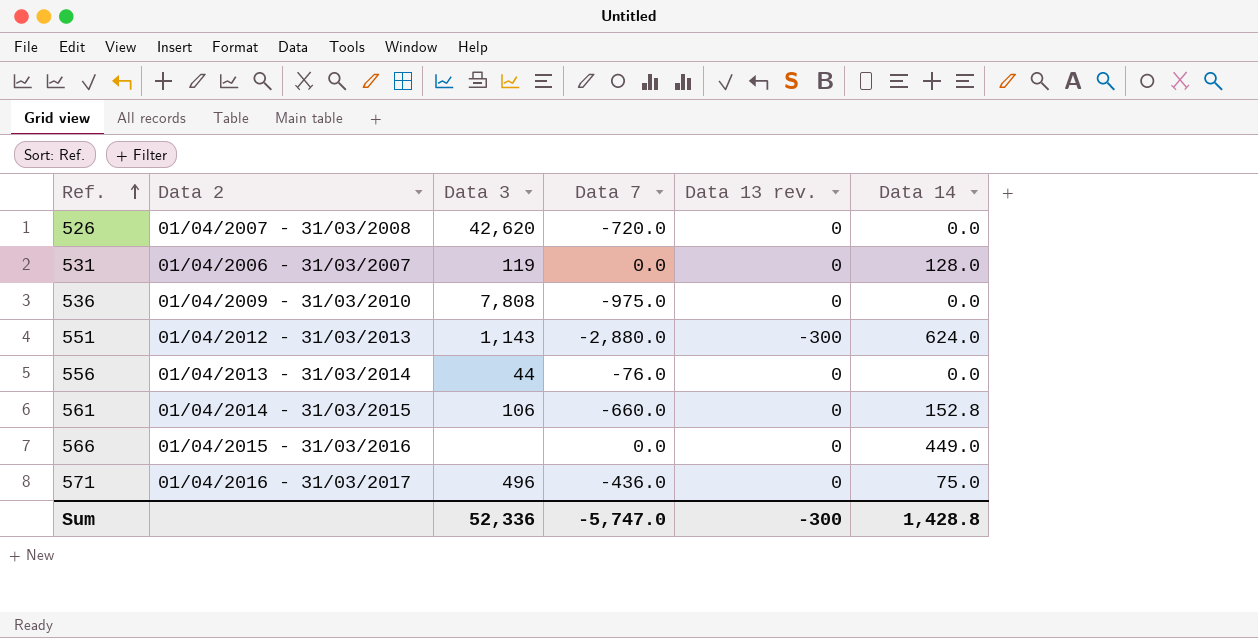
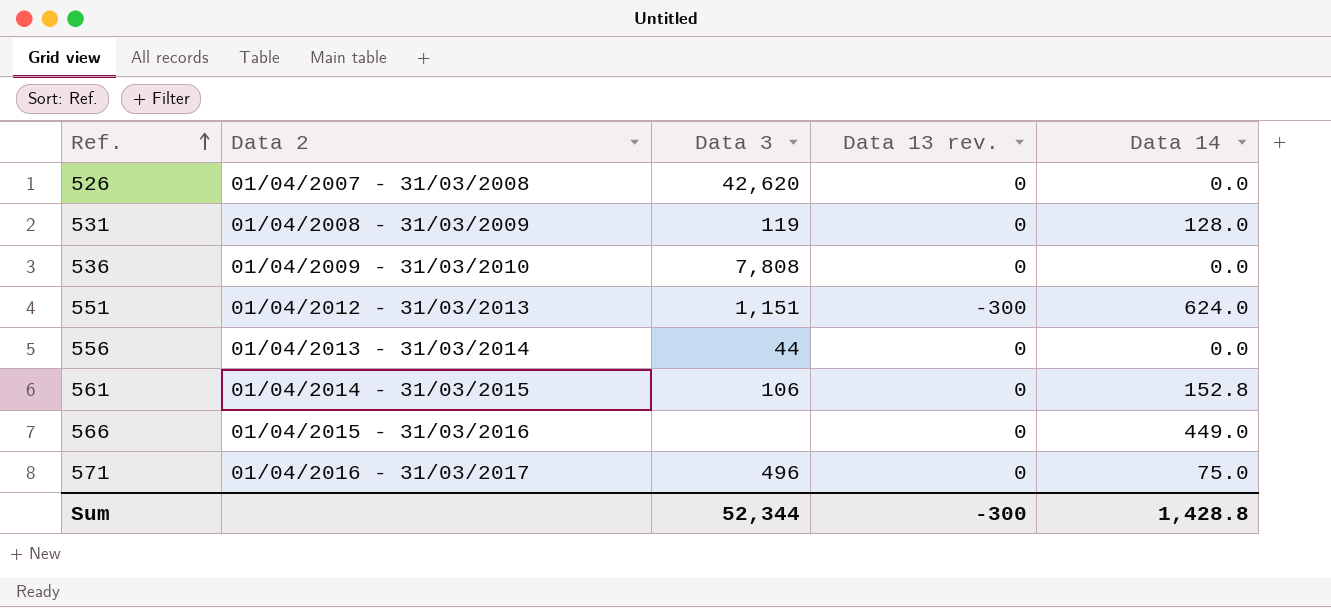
column Data 7 | position: 4 -> none
531 | Data 2: 01/04/2006 - 31/03/2007 -> 01/04/2008 - 31/03/2009
551 | Data 3: 1,143 -> 1,151
Sum | Data 3: 52,336 -> 52,344

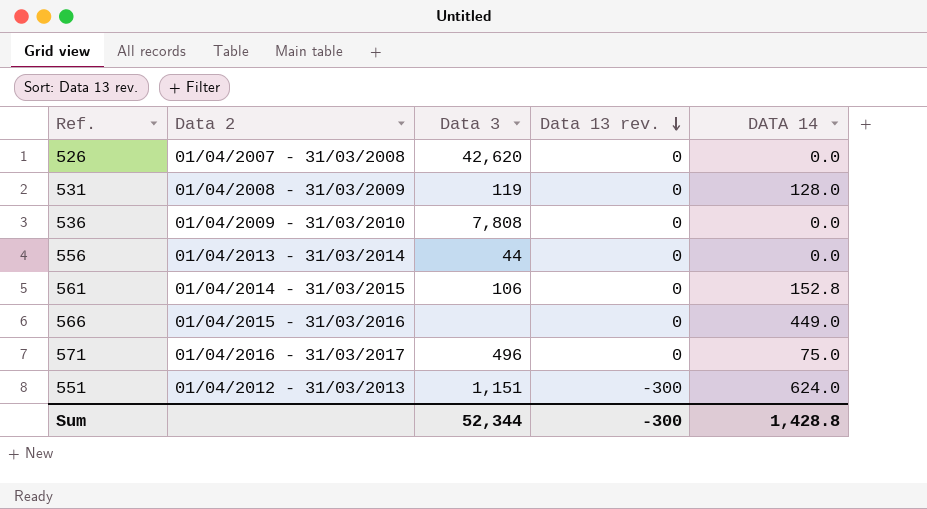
row order: Ref. ascending -> Data 13 rev. descending
column name: Data 14 -> DATA 14

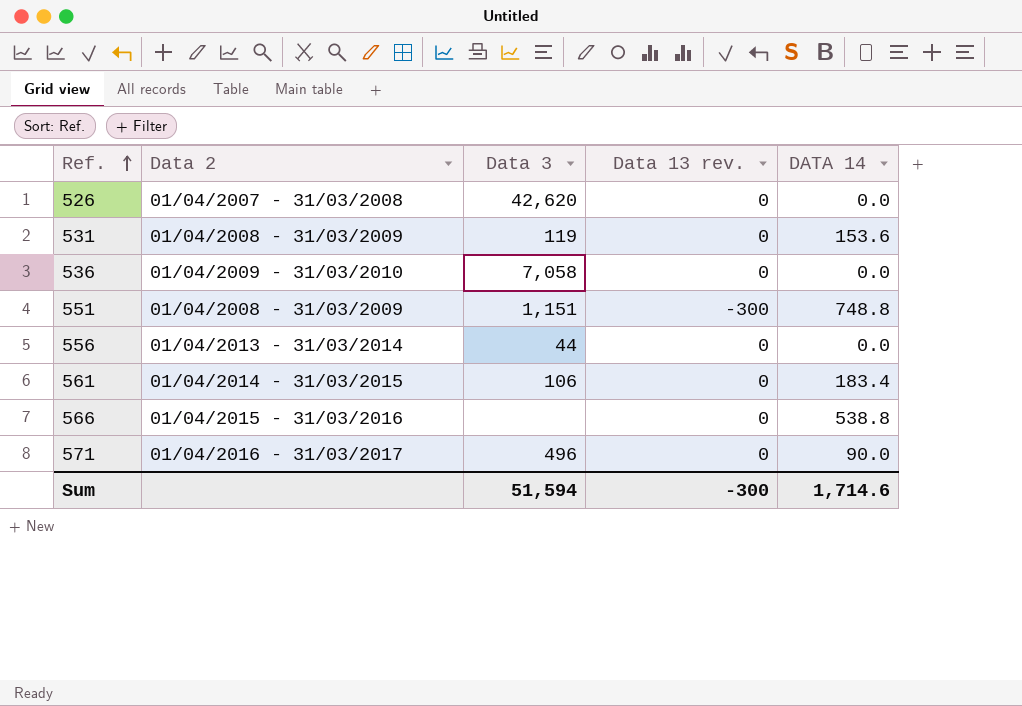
row order: Data 13 rev. descending -> Ref. ascending
531 | DATA 14: 128.0 -> 153.6
536 | Data 3: 7,808 -> 7,058
551 | Data 2: 01/04/2012 - 31/03/2013 -> 01/04/2008 - 31/03/2009
551 | DATA 14: 624.0 -> 748.8
561 | DATA 14: 152.8 -> 183.4
566 | DATA 14: 449.0 -> 538.8
571 | DATA 14: 75.0 -> 90.0
Sum | Data 3: 52,344 -> 51,594
Sum | DATA 14: 1,428.8 -> 1,714.6

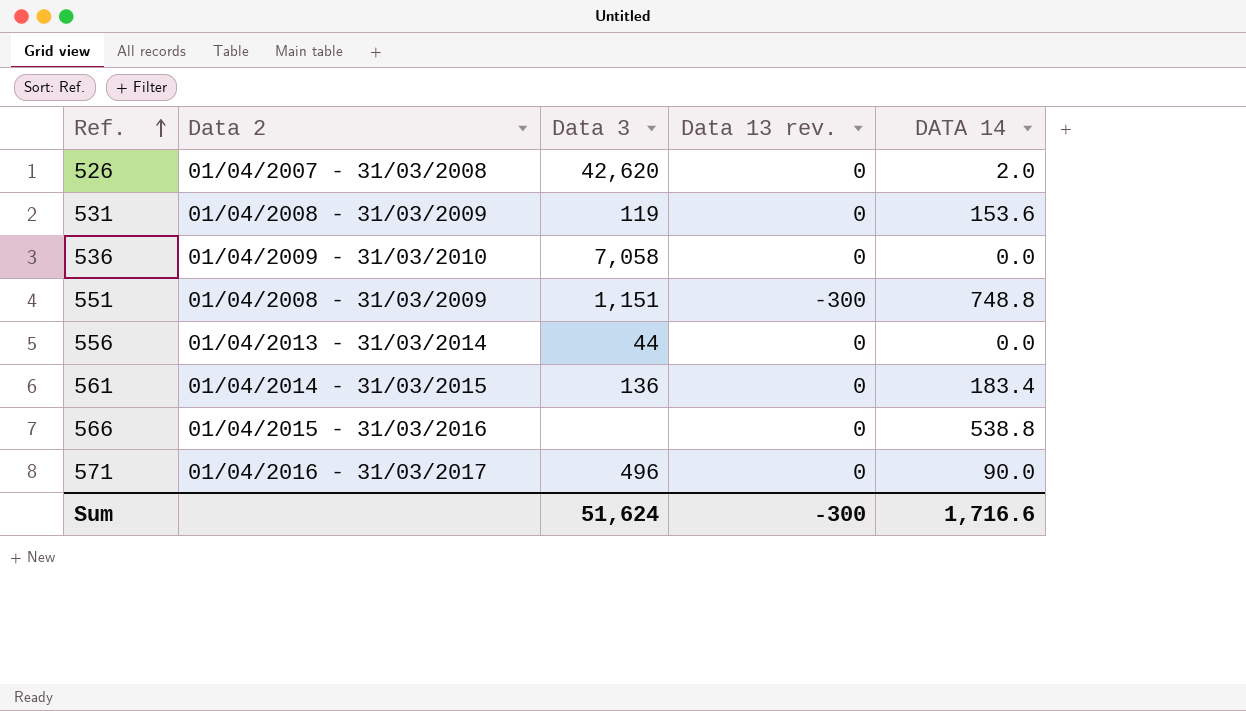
526 | DATA 14: 0.0 -> 2.0
561 | Data 3: 106 -> 136
Sum | Data 3: 51,594 -> 51,624
Sum | DATA 14: 1,714.6 -> 1,716.6

